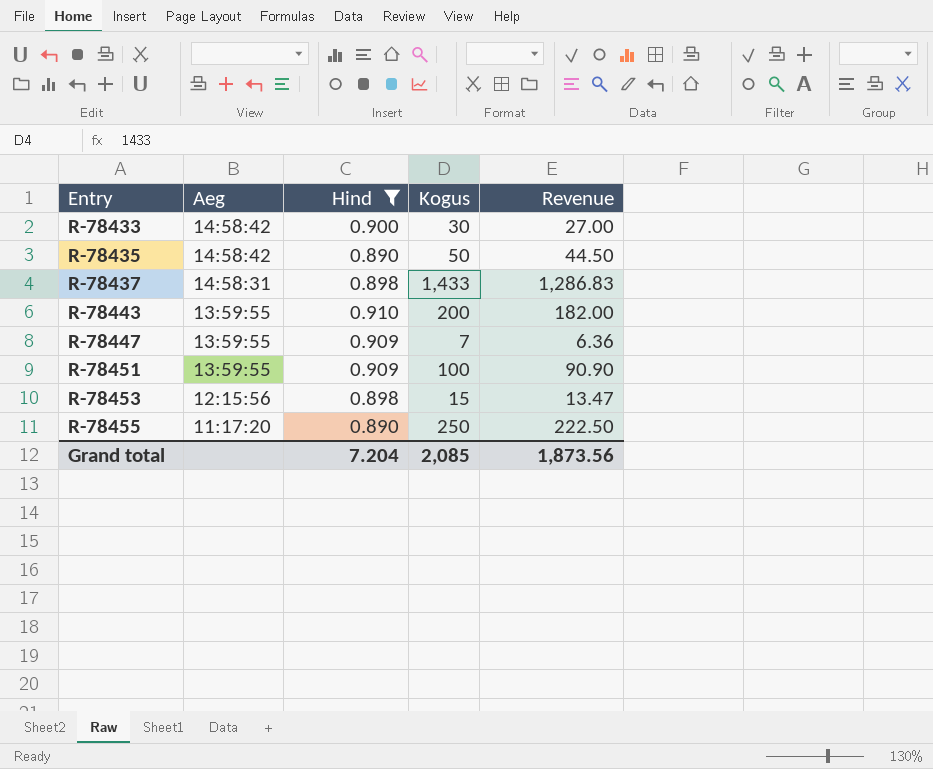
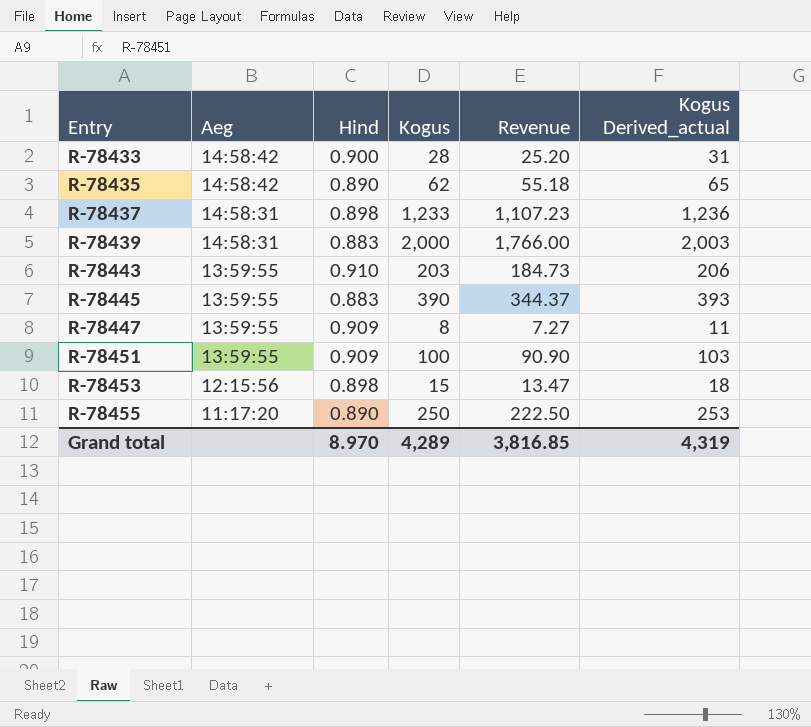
filter: Hind != 0.883 -> none
column Kogus Derived_actual | formula: none -> [Kogus] + 3
R-78433 | Kogus: 30 -> 28
R-78433 | Revenue: 27.00 -> 25.20
R-78435 | Kogus: 50 -> 62
R-78435 | Revenue: 44.50 -> 55.18
R-78437 | Kogus: 1,433 -> 1,233
R-78437 | Revenue: 1,286.83 -> 1,107.23
R-78443 | Kogus: 200 -> 203
R-78443 | Revenue: 182.00 -> 184.73
R-78447 | Kogus: 7 -> 8
R-78447 | Revenue: 6.36 -> 7.27
Grand total | Hind: 7.204 -> 8.970
Grand total | Kogus: 2,085 -> 4,289
Grand total | Revenue: 1,873.56 -> 3,816.85

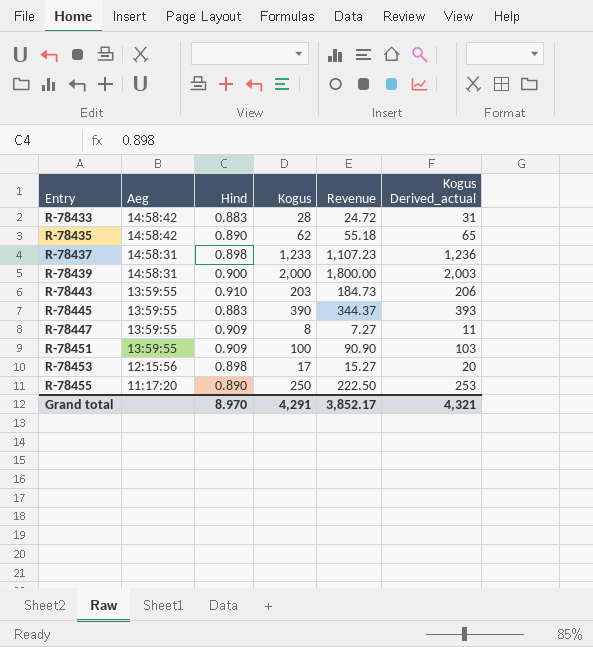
R-78433 | Hind: 0.900 -> 0.883
R-78433 | Revenue: 25.20 -> 24.72
R-78439 | Hind: 0.883 -> 0.900
R-78439 | Revenue: 1,766.00 -> 1,800.00
R-78453 | Kogus: 15 -> 17
R-78453 | Revenue: 13.47 -> 15.27
R-78453 | Kogus Derived_actual: 18 -> 20
Grand total | Kogus: 4,289 -> 4,291
Grand total | Revenue: 3,816.85 -> 3,852.17
Grand total | Kogus Derived_actual: 4,319 -> 4,321

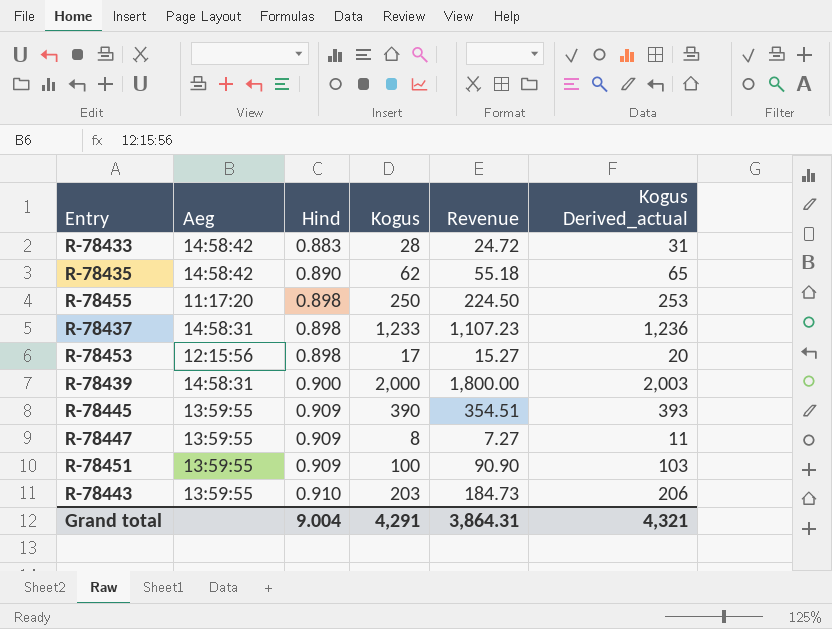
row order: Entry ascending -> Hind ascending
R-78455 | Hind: 0.890 -> 0.898
R-78455 | Revenue: 222.50 -> 224.50
R-78445 | Hind: 0.883 -> 0.909
R-78445 | Revenue: 344.37 -> 354.51
Grand total | Hind: 8.970 -> 9.004
Grand total | Revenue: 3,852.17 -> 3,864.31

